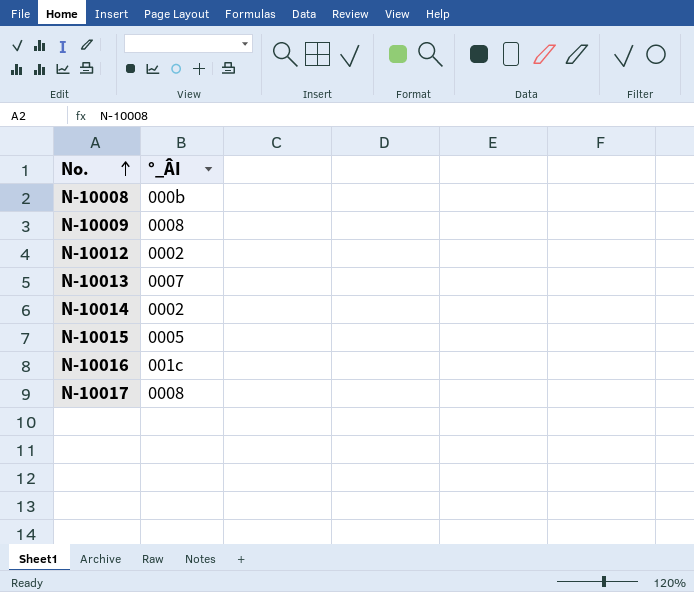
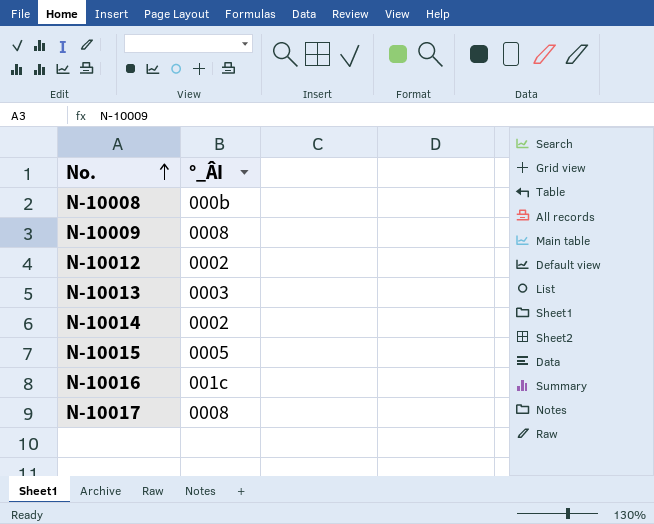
N-10013 | °_ÂI: 0007 -> 0003

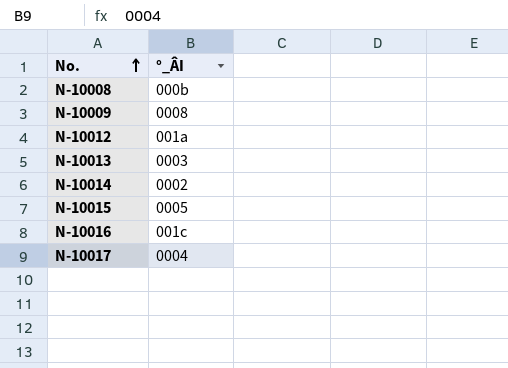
N-10012 | °_ÂI: 0002 -> 001a
N-10017 | °_ÂI: 0008 -> 0004

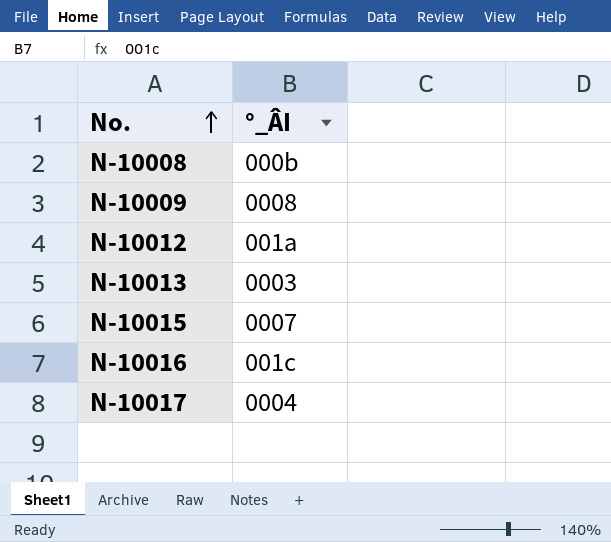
row N-10014: 0002 -> none
N-10015 | °_ÂI: 0005 -> 0007

